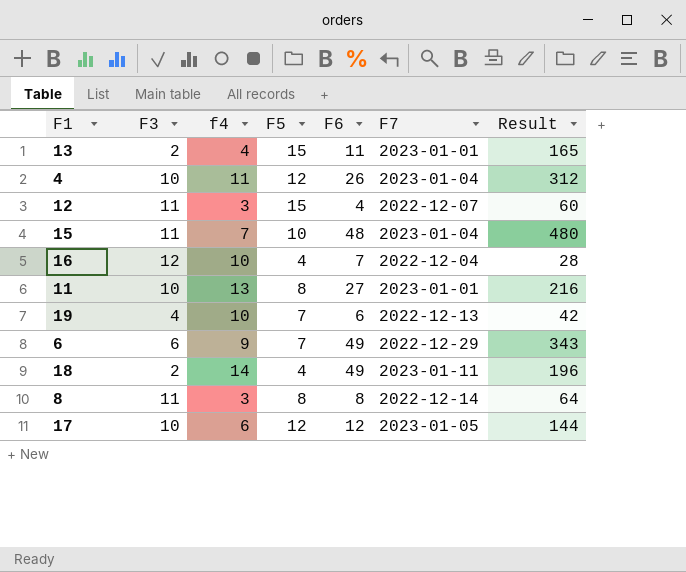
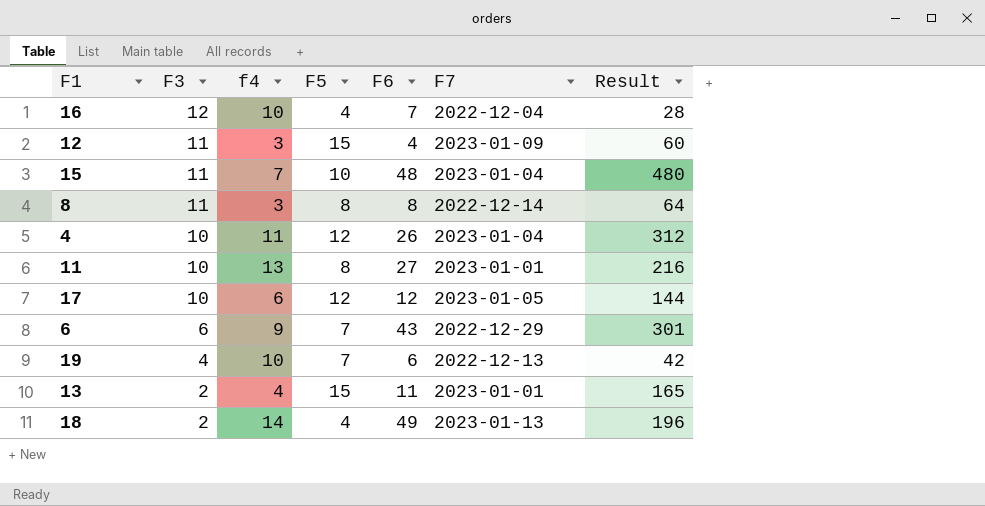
row order: none -> F3 descending
12 | F7: 2022-12-07 -> 2023-01-09
6 | F6: 49 -> 43
6 | Result: 343 -> 301
18 | F7: 2023-01-11 -> 2023-01-13

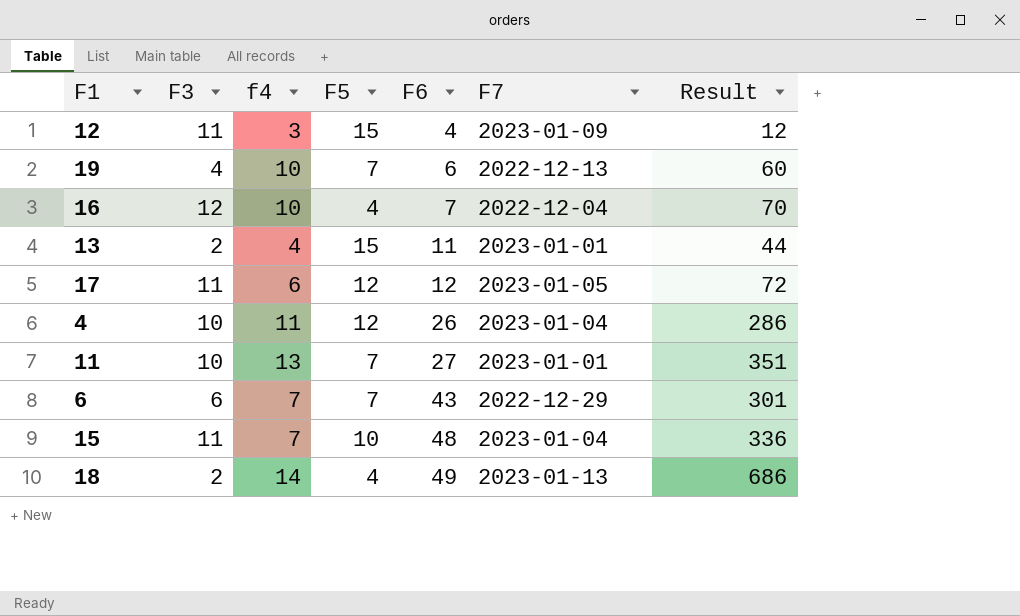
row order: F3 descending -> F6 ascending
column Result | formula: [F5] * [F6] -> [f4] * [F6]
row 8: 11 | 3 | 8 | 8 | 2022-12-14 | 64 -> none
17 | F3: 10 -> 11
11 | F5: 8 -> 7
6 | f4: 9 -> 7

